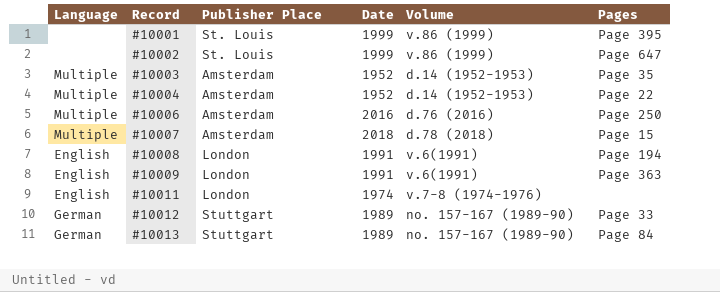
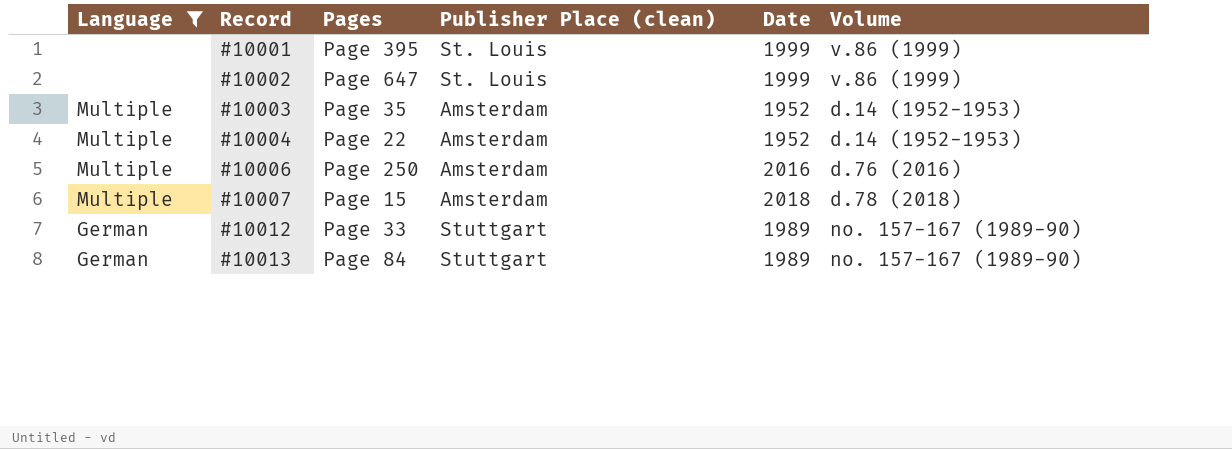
filter: none -> Language != English
column Pages | position: 6 -> 3
column name: Publisher Place -> Publisher Place (clean)

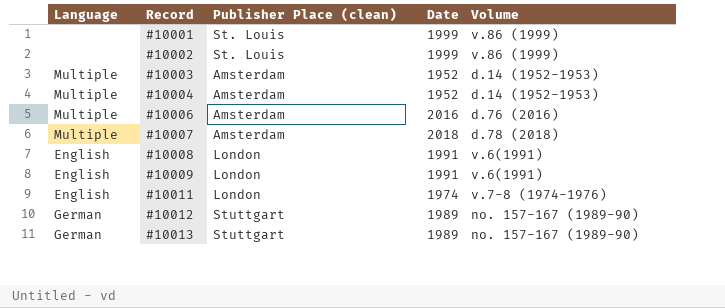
filter: Language != English -> none
column Pages | position: 3 -> none

